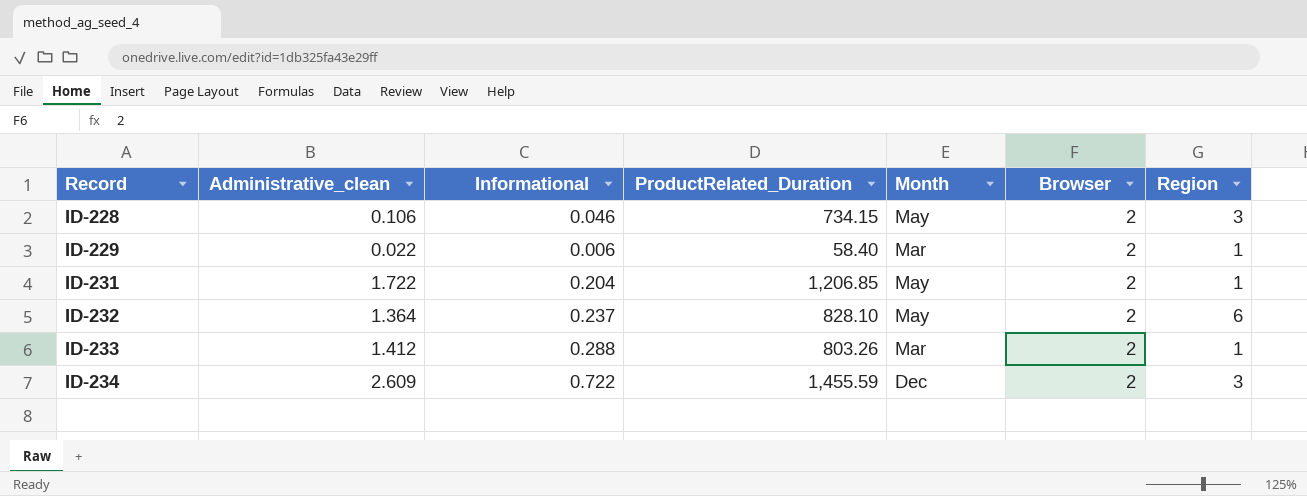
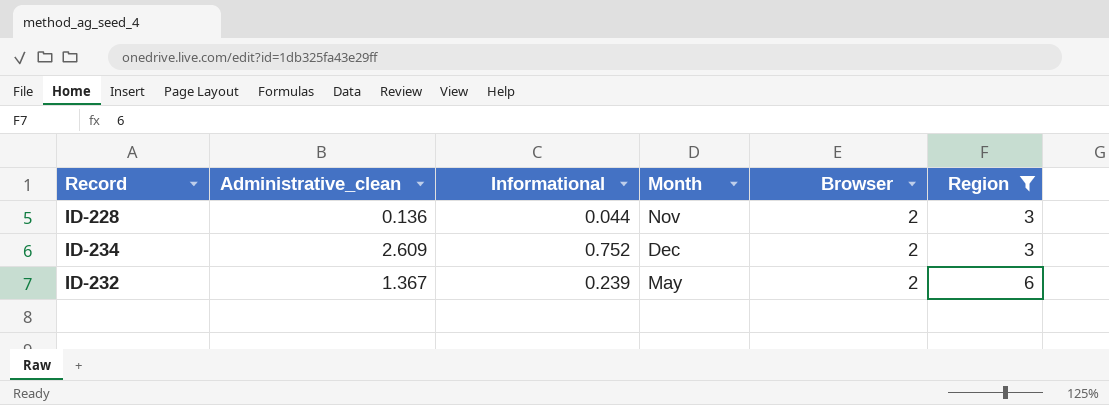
filter: none -> Region != 1
row order: Record ascending -> Region ascending
column ProductRelated_Duration | position: 4 -> none
ID-228 | Administrative_clean: 0.106 -> 0.136
ID-228 | Informational: 0.046 -> 0.044
ID-228 | Month: May -> Nov
ID-234 | Informational: 0.722 -> 0.752
ID-232 | Administrative_clean: 1.364 -> 1.367
ID-232 | Informational: 0.237 -> 0.239

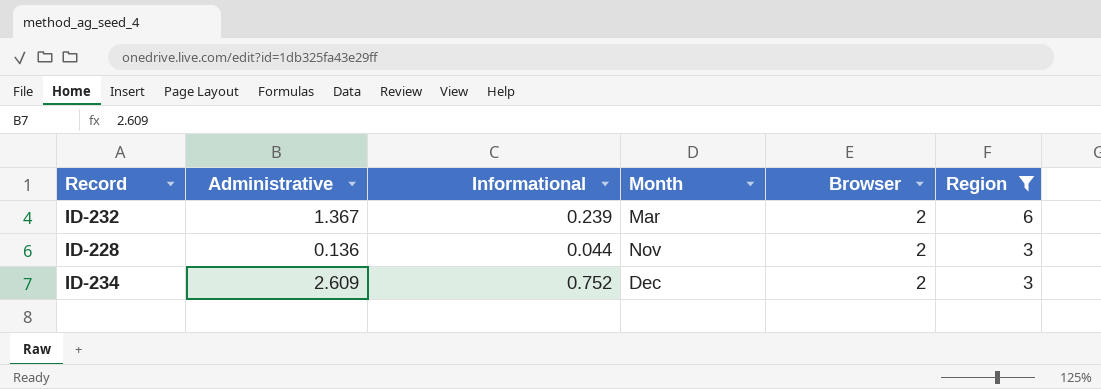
row order: Region ascending -> Month ascending
column name: Administrative_clean -> Administrative
ID-232 | Month: May -> Mar

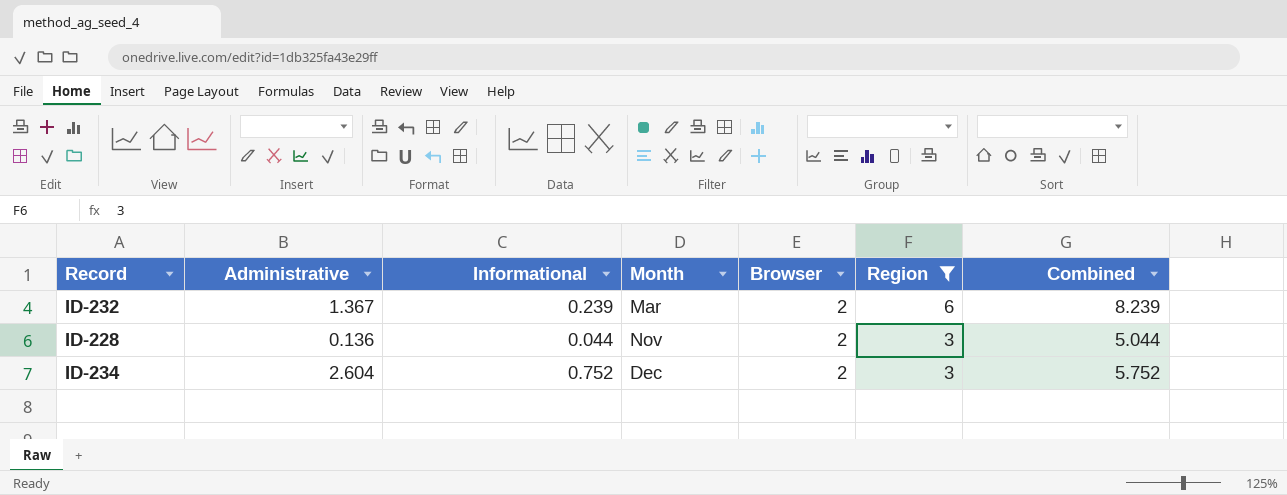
column Combined | formula: none -> [Informational] + [Browser] + [Region]
ID-234 | Administrative: 2.609 -> 2.604

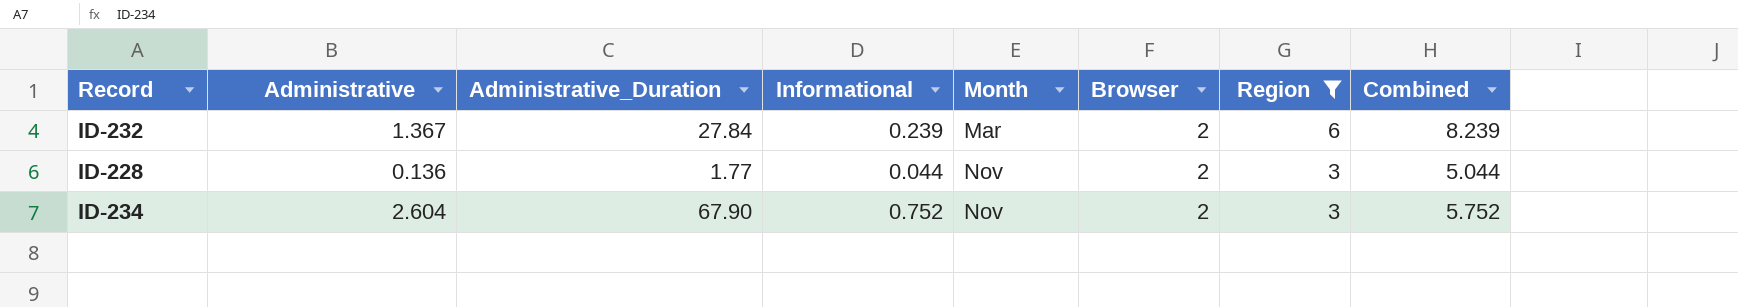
column Administrative_Duration | position: none -> 3
ID-234 | Month: Dec -> Nov

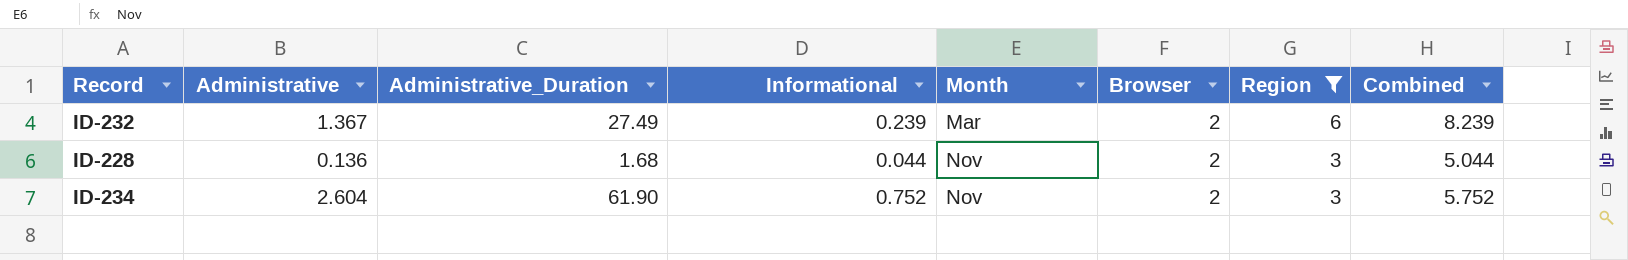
ID-232 | Administrative_Duration: 27.84 -> 27.49
ID-228 | Administrative_Duration: 1.77 -> 1.68
ID-234 | Administrative_Duration: 67.90 -> 61.90

